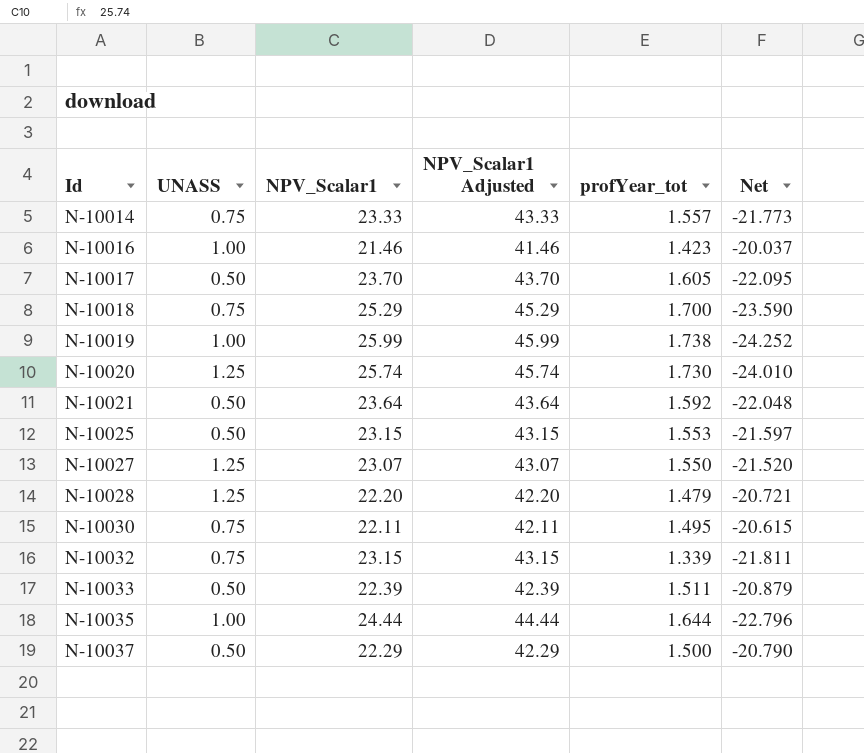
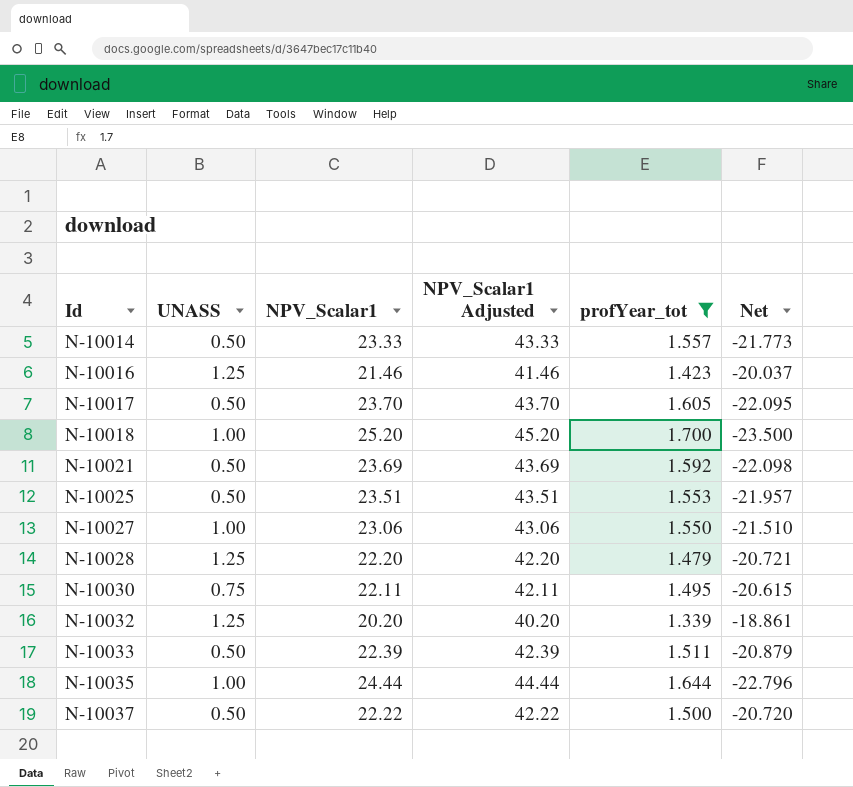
filter: none -> profYear_tot <= 1.700
N-10014 | UNASS: 0.75 -> 0.50
N-10016 | UNASS: 1.00 -> 1.25
N-10018 | UNASS: 0.75 -> 1.00
N-10018 | NPV_Scalar1: 25.29 -> 25.20
N-10018 | NPV_Scalar1 Adjusted: 45.29 -> 45.20
N-10018 | Net: -23.590 -> -23.500
N-10021 | NPV_Scalar1: 23.64 -> 23.69
N-10021 | NPV_Scalar1 Adjusted: 43.64 -> 43.69
N-10021 | Net: -22.048 -> -22.098
N-10025 | NPV_Scalar1: 23.15 -> 23.51
N-10025 | NPV_Scalar1 Adjusted: 43.15 -> 43.51
N-10025 | Net: -21.597 -> -21.957
N-10027 | UNASS: 1.25 -> 1.00
N-10027 | NPV_Scalar1: 23.07 -> 23.06
N-10027 | NPV_Scalar1 Adjusted: 43.07 -> 43.06
N-10027 | Net: -21.520 -> -21.510
N-10032 | UNASS: 0.75 -> 1.25
N-10032 | NPV_Scalar1: 23.15 -> 20.20
N-10032 | NPV_Scalar1 Adjusted: 43.15 -> 40.20
N-10032 | Net: -21.811 -> -18.861
N-10037 | NPV_Scalar1: 22.29 -> 22.22
N-10037 | NPV_Scalar1 Adjusted: 42.29 -> 42.22
N-10037 | Net: -20.790 -> -20.720

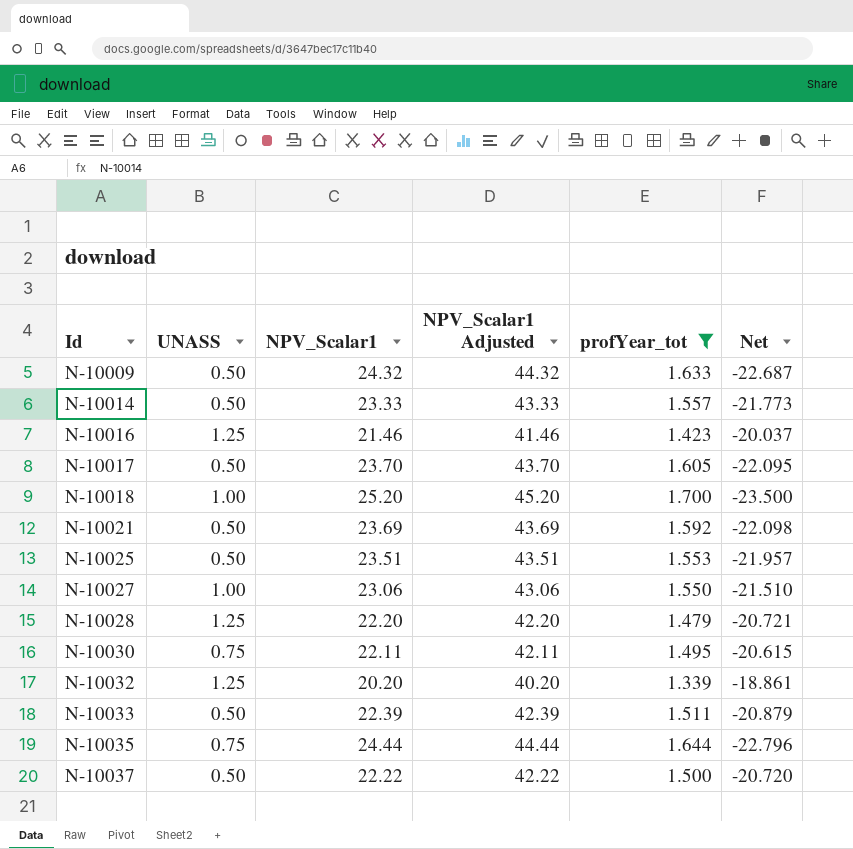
row N-10009: none -> 0.50 | 24.32 | 44.32 | 1.633 | -22.687
N-10035 | UNASS: 1.00 -> 0.75

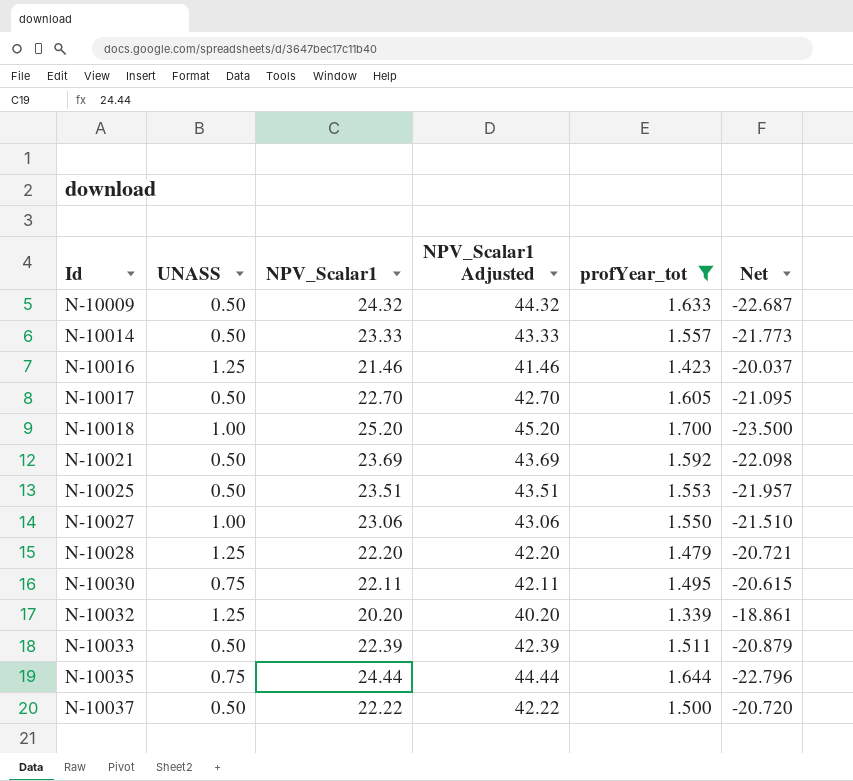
N-10017 | NPV_Scalar1: 23.70 -> 22.70
N-10017 | NPV_Scalar1 Adjusted: 43.70 -> 42.70
N-10017 | Net: -22.095 -> -21.095

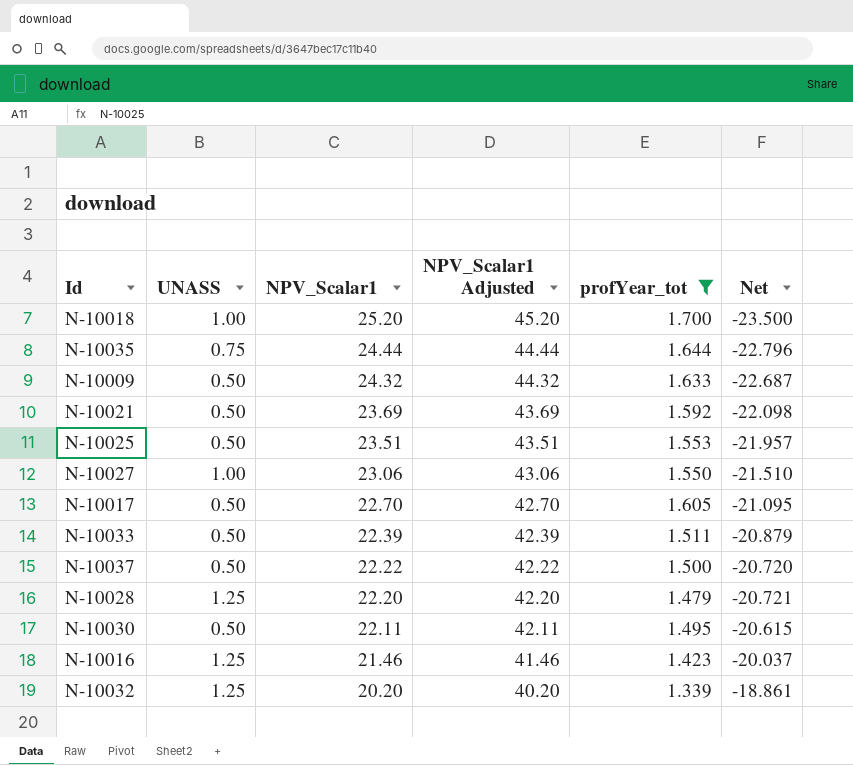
row order: Id ascending -> NPV_Scalar1 descending
row N-10014: 0.50 | 23.33 | 43.33 | 1.557 | -21.773 -> none
N-10030 | UNASS: 0.75 -> 0.50

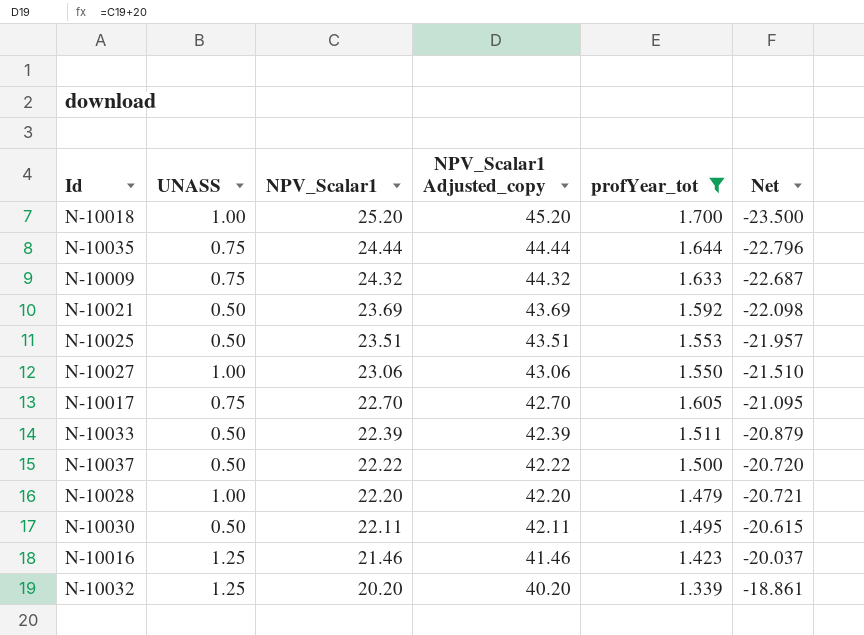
column name: NPV_Scalar1 Adjusted -> NPV_Scalar1 Adjusted_copy
N-10009 | UNASS: 0.50 -> 0.75
N-10017 | UNASS: 0.50 -> 0.75
N-10028 | UNASS: 1.25 -> 1.00

